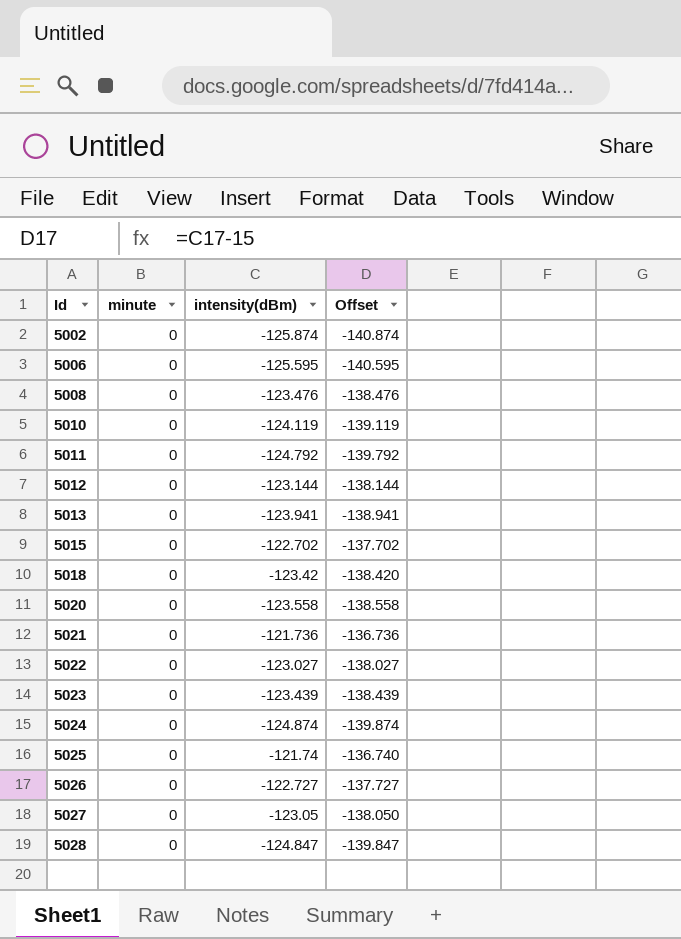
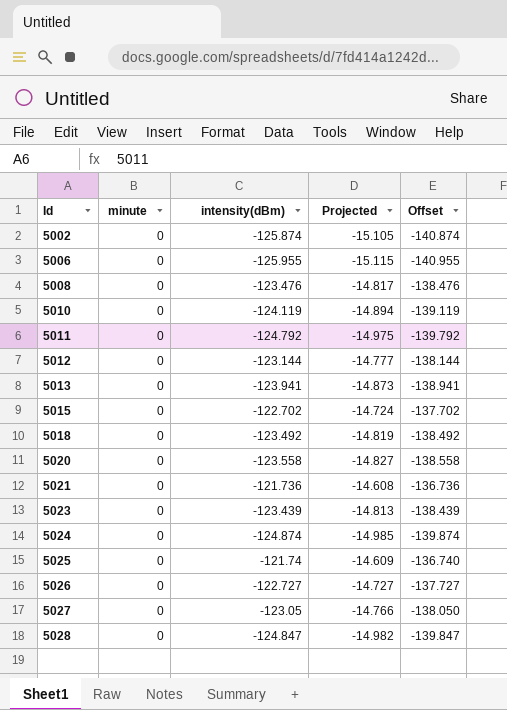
column Projected | formula: none -> [intensity(dBm)] * 0.12
row 5022: 0 | -123.027 | -138.027 -> none
5006 | intensity(dBm): -125.595 -> -125.955
5006 | Offset: -140.595 -> -140.955
5018 | intensity(dBm): -123.42 -> -123.492
5018 | Offset: -138.420 -> -138.492

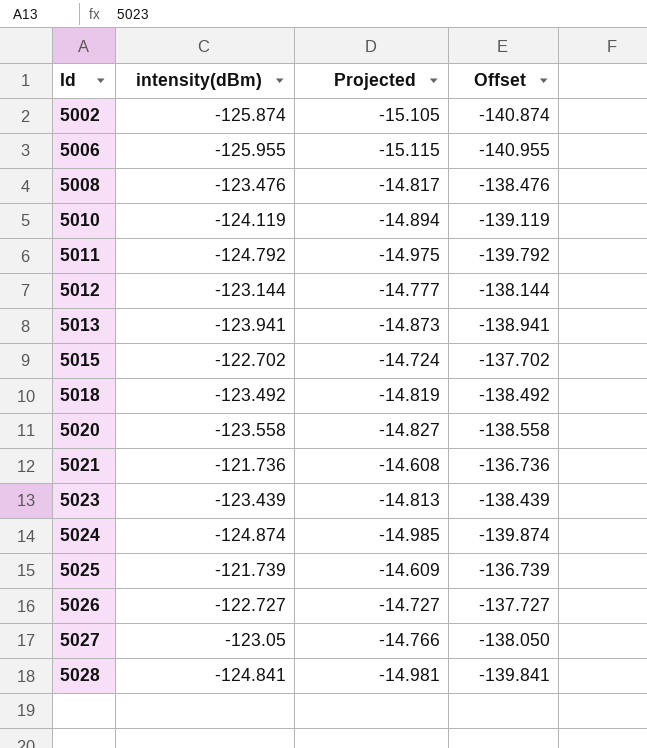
column minute | position: 2 -> none
5025 | intensity(dBm): -121.74 -> -121.739
5025 | Offset: -136.740 -> -136.739
5028 | intensity(dBm): -124.847 -> -124.841
5028 | Projected: -14.982 -> -14.981
5028 | Offset: -139.847 -> -139.841

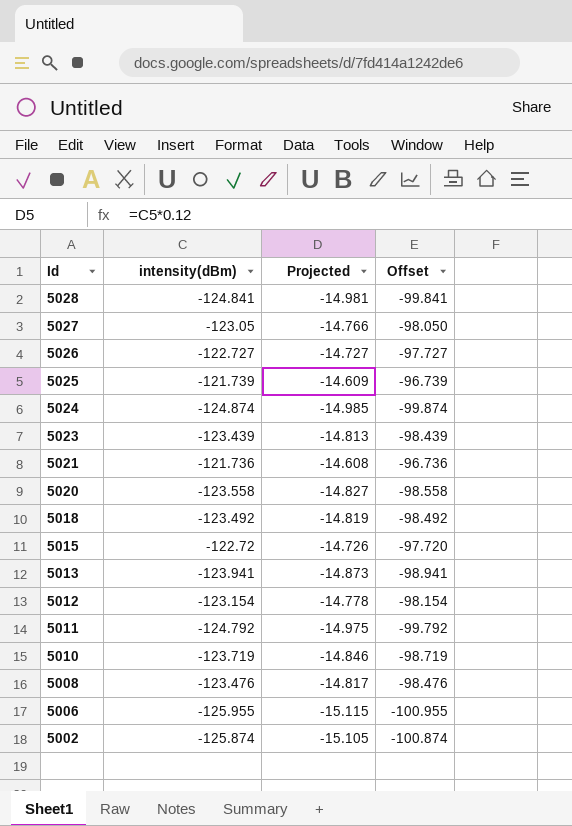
row order: Id ascending -> Id descending
column Offset | formula: [intensity(dBm)] - 15 -> [intensity(dBm)] + 25
5015 | intensity(dBm): -122.702 -> -122.72
5015 | Projected: -14.724 -> -14.726
5012 | intensity(dBm): -123.144 -> -123.154
5012 | Projected: -14.777 -> -14.778
5010 | intensity(dBm): -124.119 -> -123.719
5010 | Projected: -14.894 -> -14.846

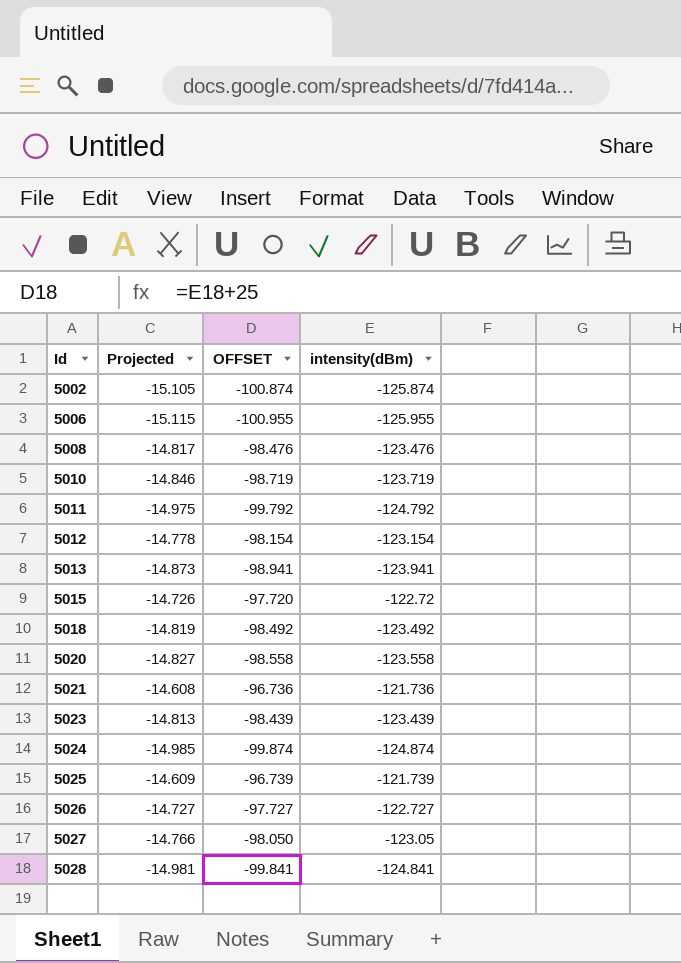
row order: Id descending -> Id ascending
column name: Offset -> OFFSET
column intensity(dBm) | position: 2 -> 4

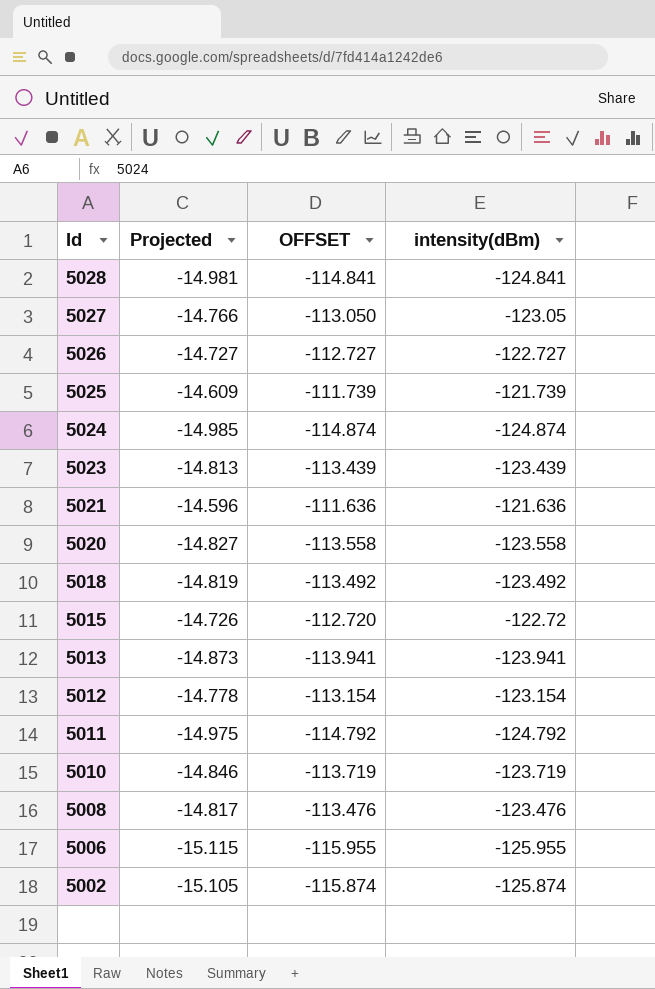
row order: Id ascending -> Id descending
column OFFSET | formula: [intensity(dBm)] + 25 -> [intensity(dBm)] + 10
5021 | Projected: -14.608 -> -14.596
5021 | intensity(dBm): -121.736 -> -121.636

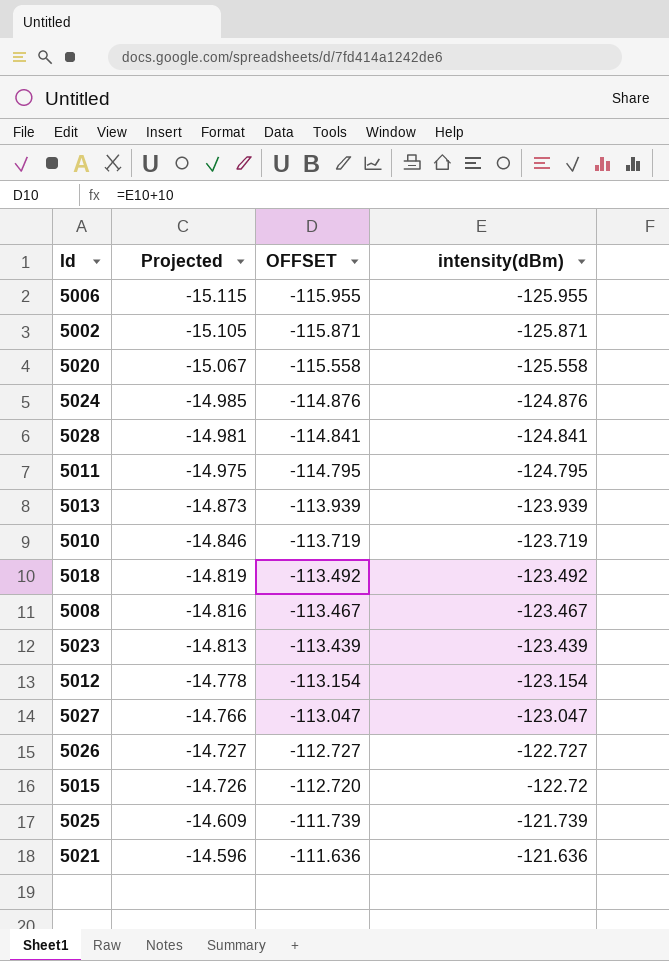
row order: Id descending -> Projected ascending
5002 | OFFSET: -115.874 -> -115.871
5002 | intensity(dBm): -125.874 -> -125.871
5020 | Projected: -14.827 -> -15.067
5020 | OFFSET: -113.558 -> -115.558
5020 | intensity(dBm): -123.558 -> -125.558
5024 | OFFSET: -114.874 -> -114.876
5024 | intensity(dBm): -124.874 -> -124.876
5011 | OFFSET: -114.792 -> -114.795
5011 | intensity(dBm): -124.792 -> -124.795
5013 | OFFSET: -113.941 -> -113.939
5013 | intensity(dBm): -123.941 -> -123.939
5008 | Projected: -14.817 -> -14.816
5008 | OFFSET: -113.476 -> -113.467
5008 | intensity(dBm): -123.476 -> -123.467
5027 | OFFSET: -113.050 -> -113.047
5027 | intensity(dBm): -123.05 -> -123.047

